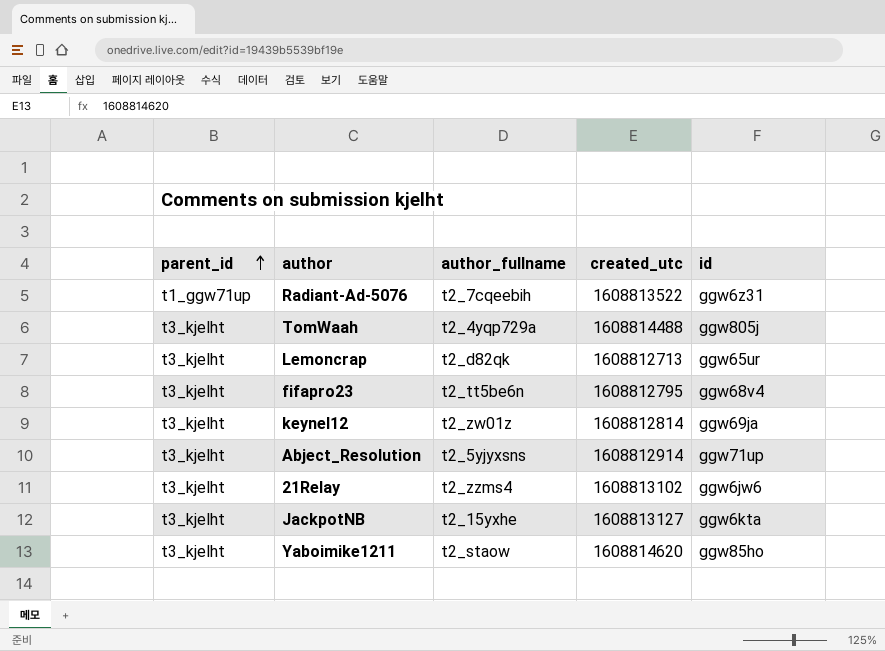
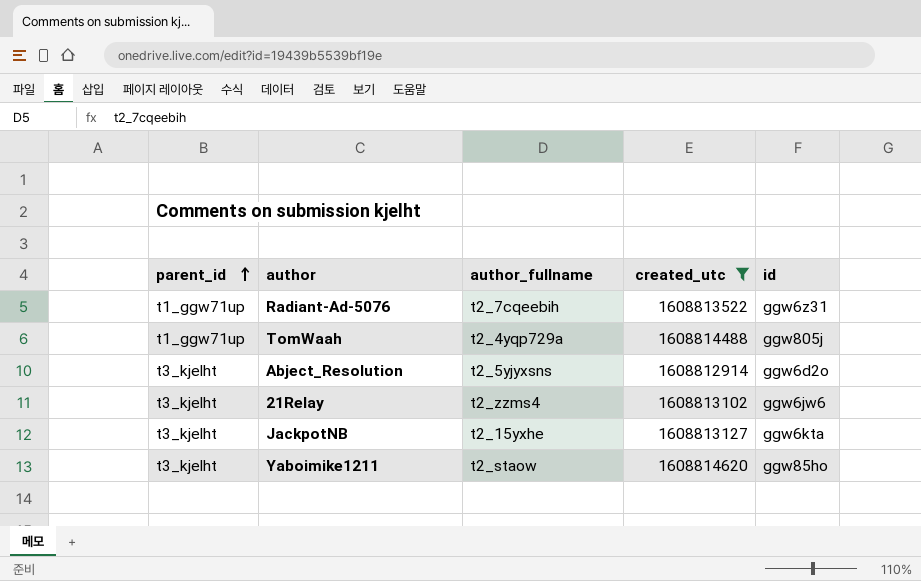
filter: none -> created_utc >= 1608812914
TomWaah | parent_id: t3_kjelht -> t1_ggw71up
Abject_Resolution | id: ggw71up -> ggw6d2o

